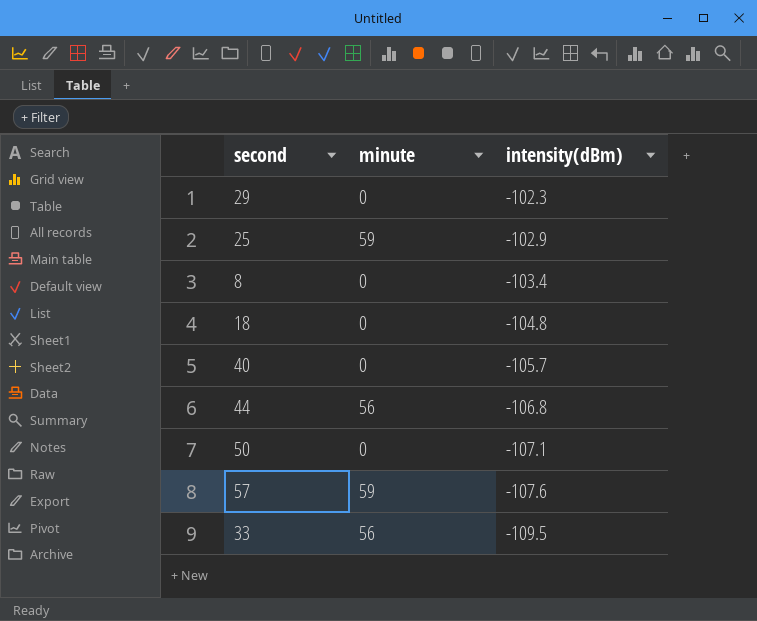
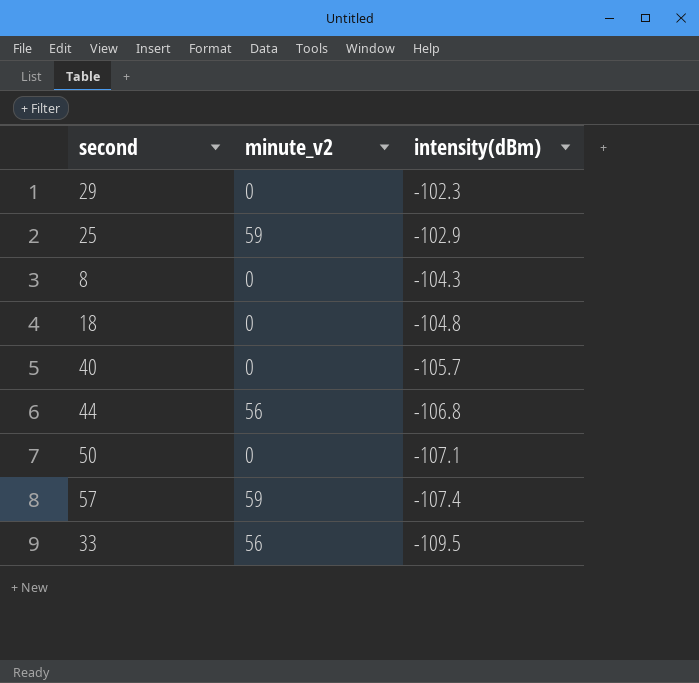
column name: minute -> minute_v2
8 | intensity(dBm): -103.4 -> -104.3
57 | intensity(dBm): -107.6 -> -107.4

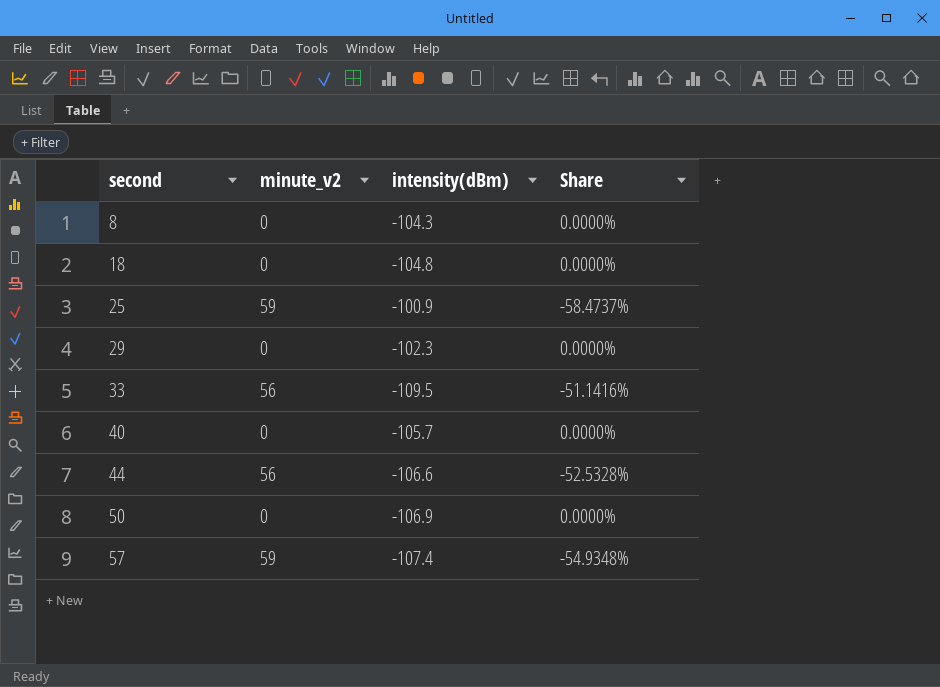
row order: intensity(dBm) descending -> second ascending
column Share | formula: none -> [minute_v2] / [intensity(dBm)]
25 | intensity(dBm): -102.9 -> -100.9
44 | intensity(dBm): -106.8 -> -106.6
50 | intensity(dBm): -107.1 -> -106.9

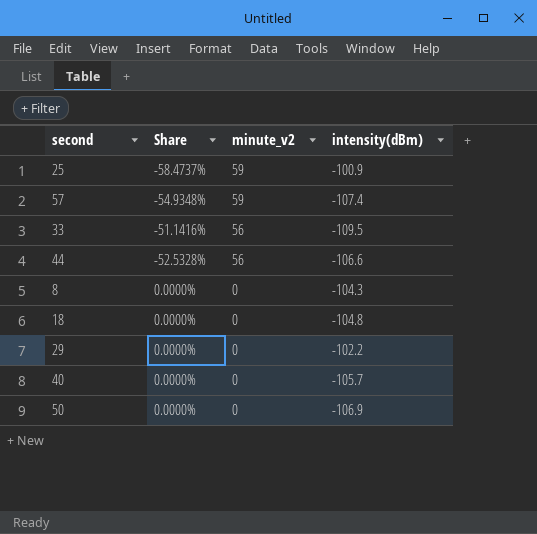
row order: second ascending -> minute_v2 descending
column Share | position: 4 -> 2
29 | intensity(dBm): -102.3 -> -102.2

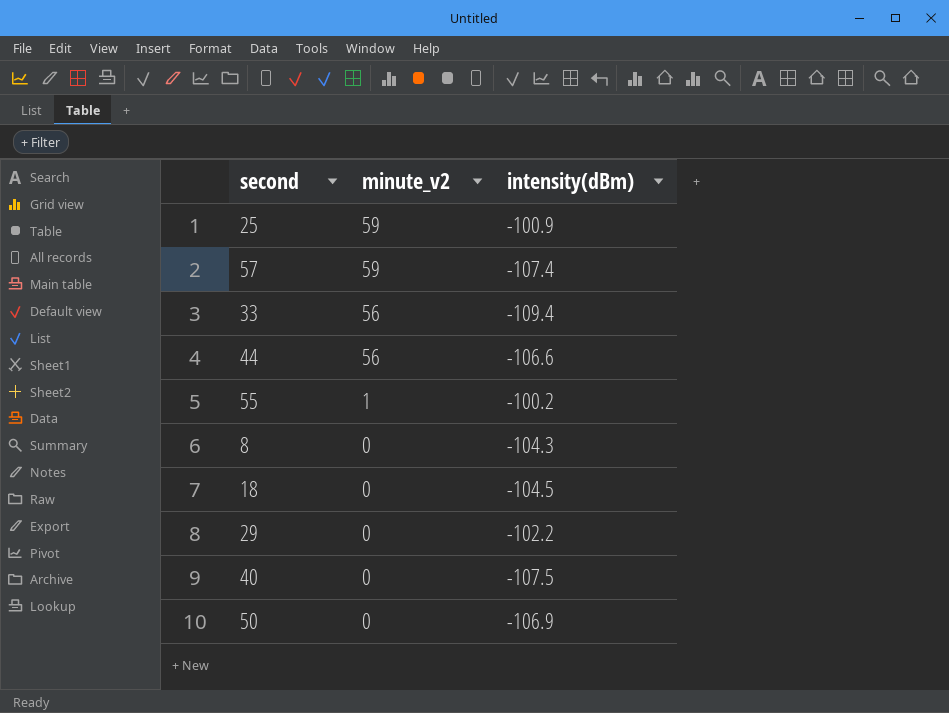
column Share | formula: [minute_v2] / [intensity(dBm)] -> none
33 | intensity(dBm): -109.5 -> -109.4
row 55: none -> 1 | -100.2
18 | intensity(dBm): -104.8 -> -104.5
40 | intensity(dBm): -105.7 -> -107.5

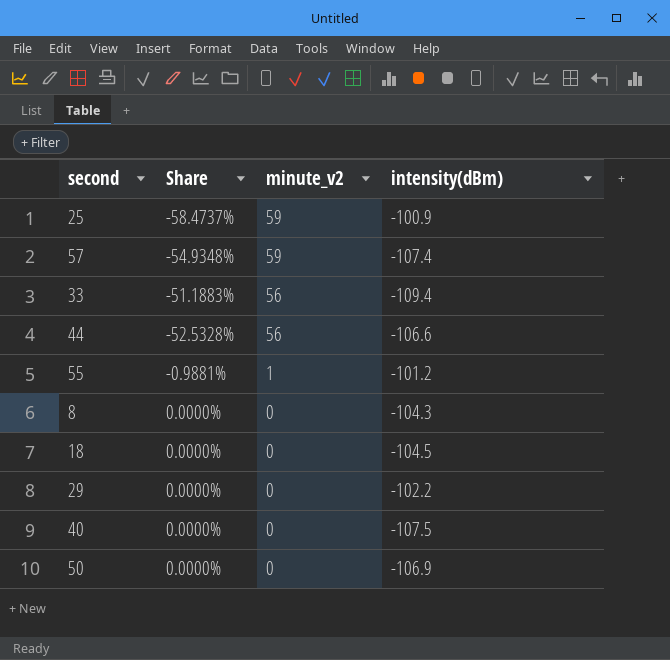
column Share | formula: none -> [minute_v2] / [intensity(dBm)]
55 | intensity(dBm): -100.2 -> -101.2

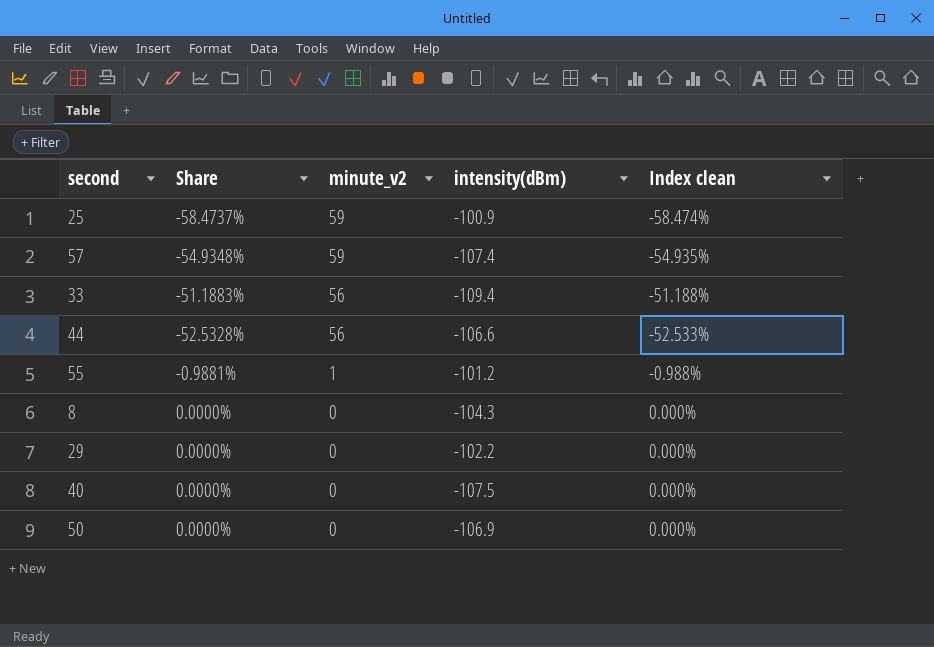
column Index clean | formula: none -> [minute_v2] / [intensity(dBm)]
row 18: 0.0000% | 0 | -104.5 -> none

